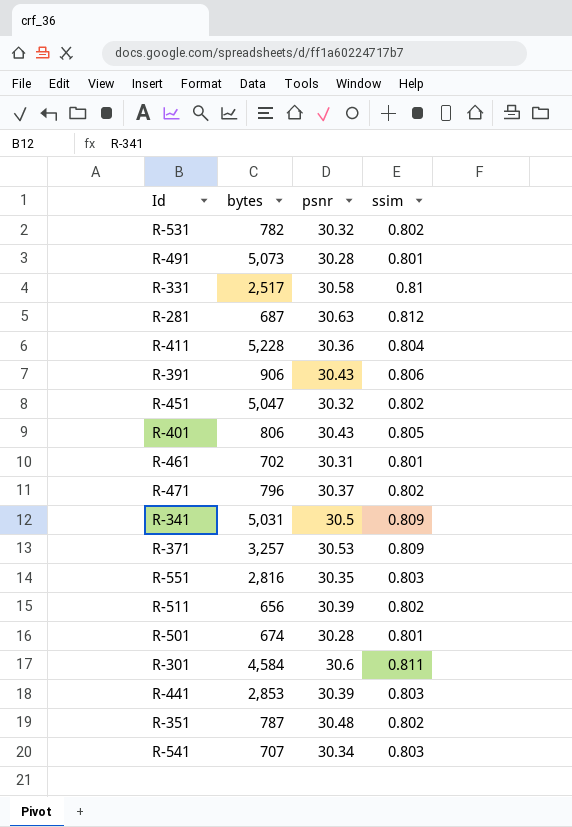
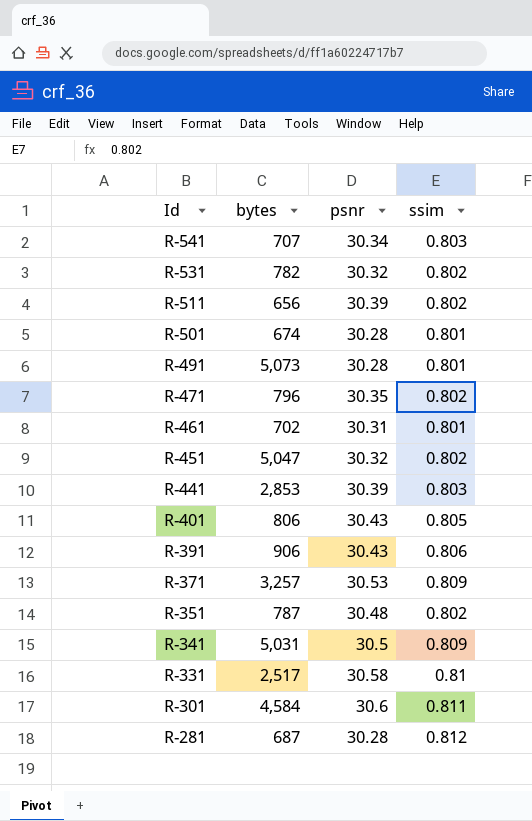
row order: none -> Id descending
row R-411: 5,228 | 30.36 | 0.804 -> none
row R-551: 2,816 | 30.35 | 0.803 -> none
R-471 | psnr: 30.37 -> 30.35
R-281 | psnr: 30.63 -> 30.28

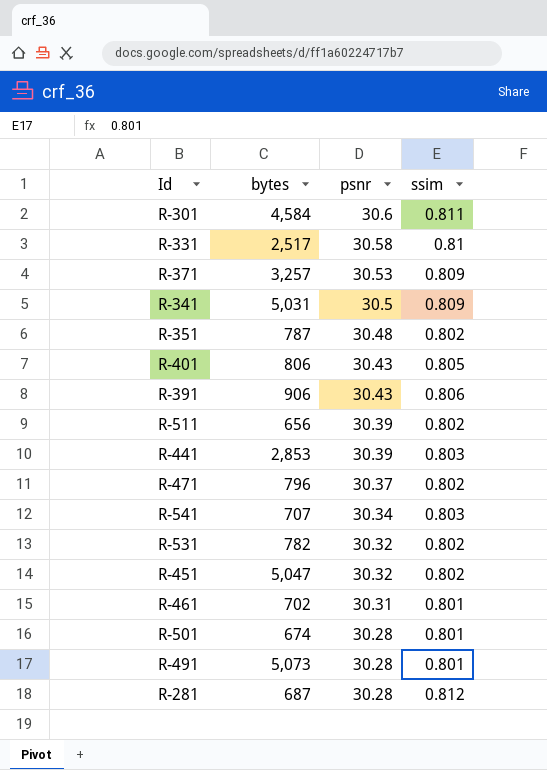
row order: Id descending -> psnr descending
R-471 | psnr: 30.35 -> 30.37

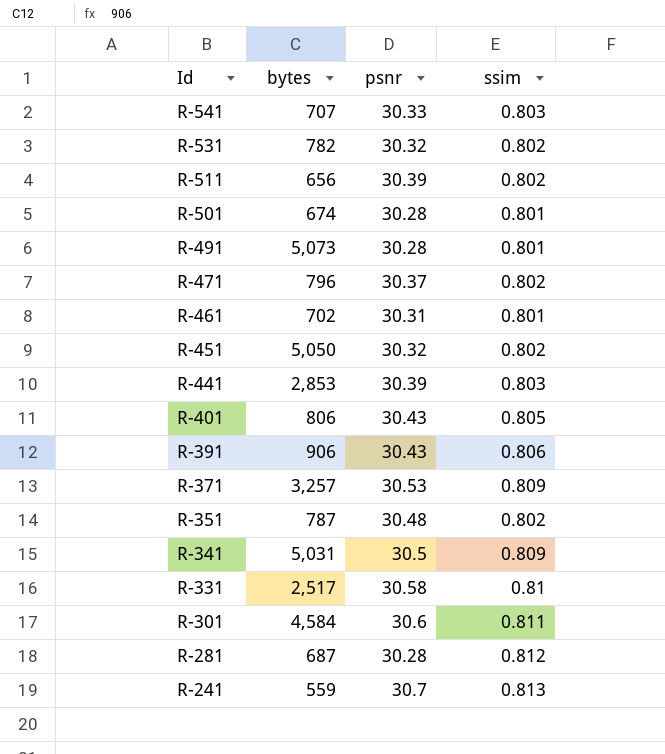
row order: psnr descending -> Id descending
R-541 | psnr: 30.34 -> 30.33
R-451 | bytes: 5,047 -> 5,050
row R-241: none -> 559 | 30.7 | 0.813

